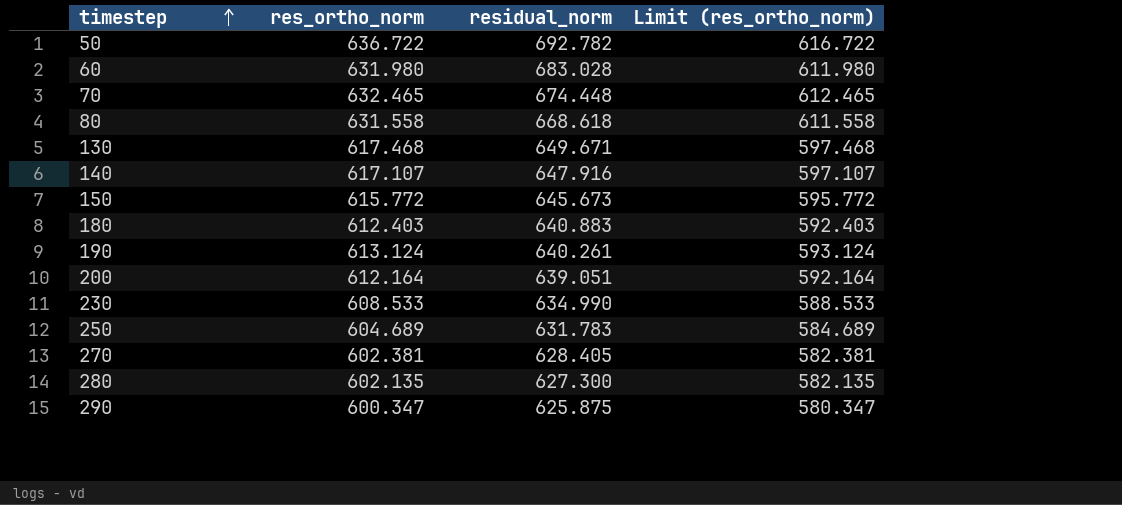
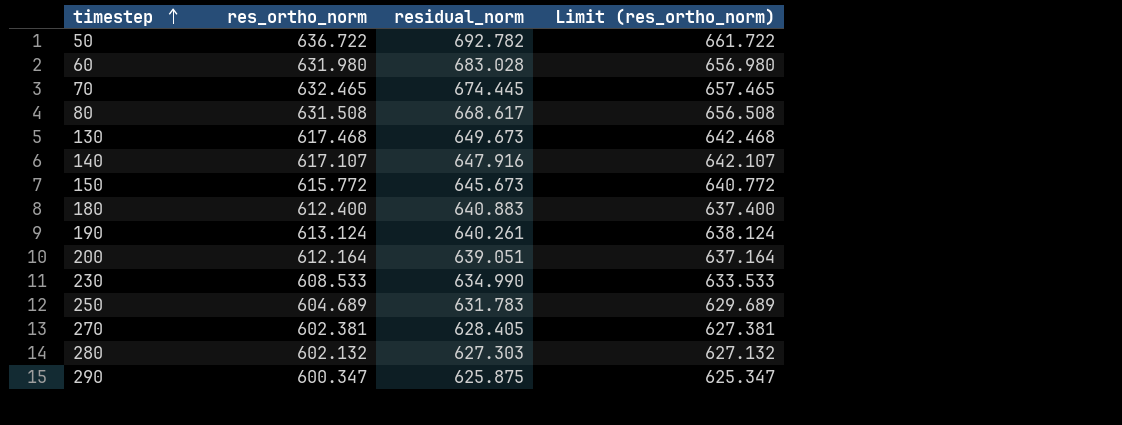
column Limit (res_ortho_norm) | formula: [res_ortho_norm] - 20 -> [res_ortho_norm] + 25
70 | residual_norm: 674.448 -> 674.445
80 | res_ortho_norm: 631.558 -> 631.508
80 | residual_norm: 668.618 -> 668.617
130 | residual_norm: 649.671 -> 649.673
180 | res_ortho_norm: 612.403 -> 612.400
280 | res_ortho_norm: 602.135 -> 602.132
280 | residual_norm: 627.300 -> 627.303

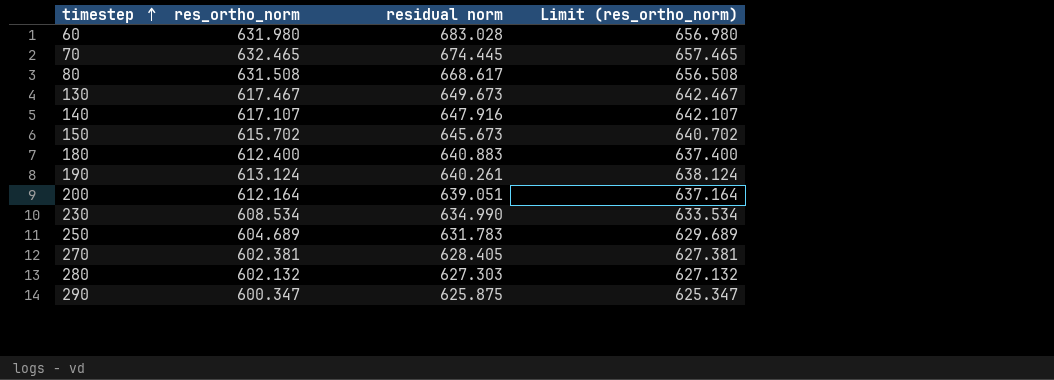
column name: residual_norm -> residual norm
row 50: 636.722 | 692.782 | 661.722 -> none
130 | res_ortho_norm: 617.468 -> 617.467
130 | Limit (res_ortho_norm): 642.468 -> 642.467
150 | res_ortho_norm: 615.772 -> 615.702
150 | Limit (res_ortho_norm): 640.772 -> 640.702
230 | res_ortho_norm: 608.533 -> 608.534
230 | Limit (res_ortho_norm): 633.533 -> 633.534

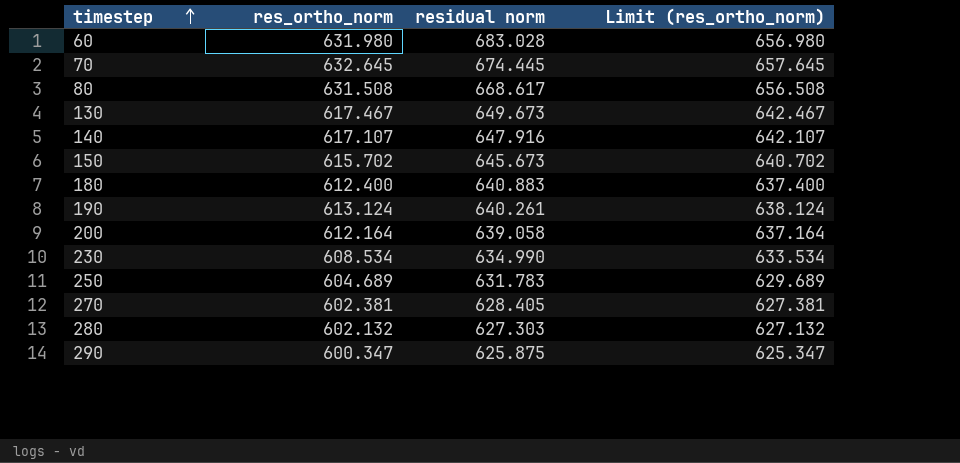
70 | res_ortho_norm: 632.465 -> 632.645
70 | Limit (res_ortho_norm): 657.465 -> 657.645
200 | residual norm: 639.051 -> 639.058

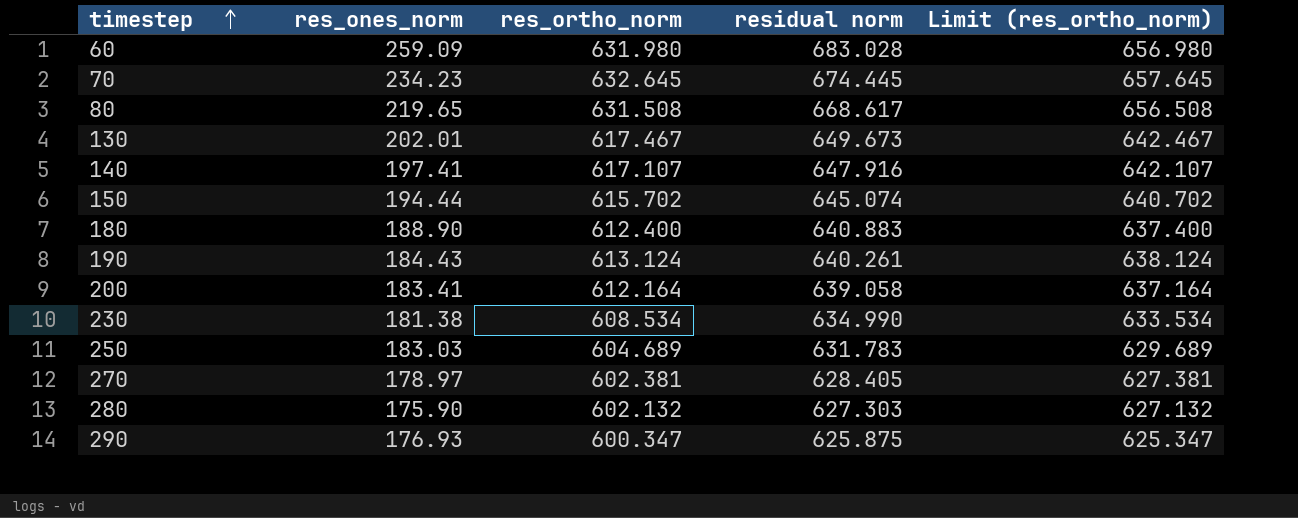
column res_ones_norm | position: none -> 2
150 | residual norm: 645.673 -> 645.074

